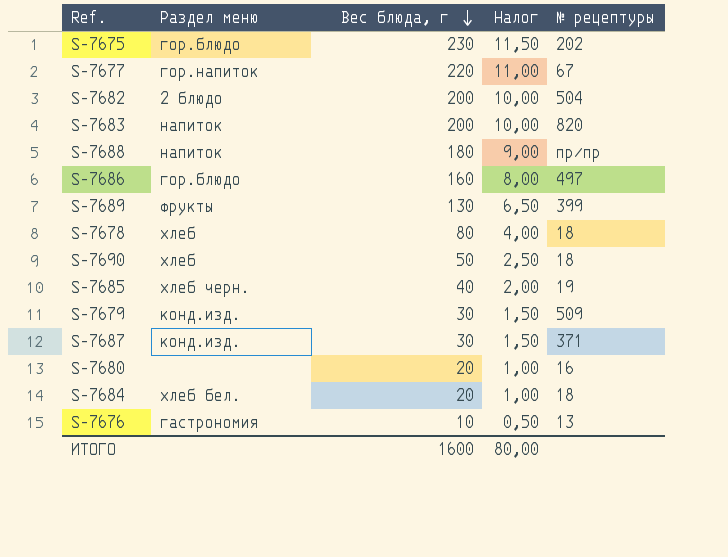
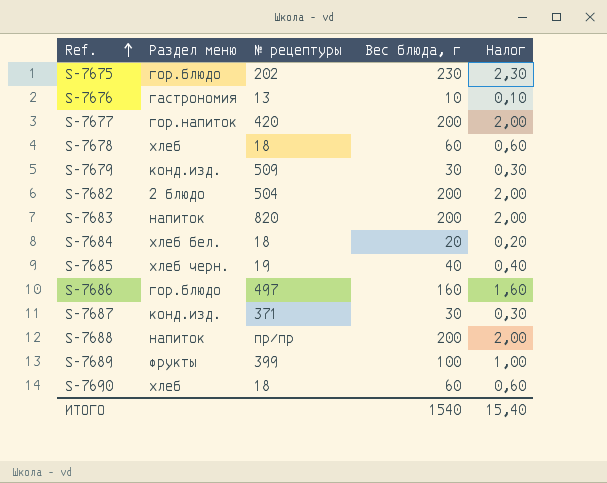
row order: Вес блюда, г descending -> Ref. ascending
column № рецептуры | position: 5 -> 3
column Налог | formula: [Вес блюда, г] * 0,05 -> [Вес блюда, г] * 0,01
row S-7680: none | 20 | 1,00 | 16 -> none
S-7677 | № рецептуры: 67 -> 420
S-7677 | Вес блюда, г: 220 -> 200
S-7678 | Вес блюда, г: 80 -> 60
S-7688 | Вес блюда, г: 180 -> 200
S-7689 | Вес блюда, г: 130 -> 100
S-7690 | Вес блюда, г: 50 -> 60
ИТОГО | Вес блюда, г: 1600 -> 1540
ИТОГО | Налог: 80,00 -> 15,40

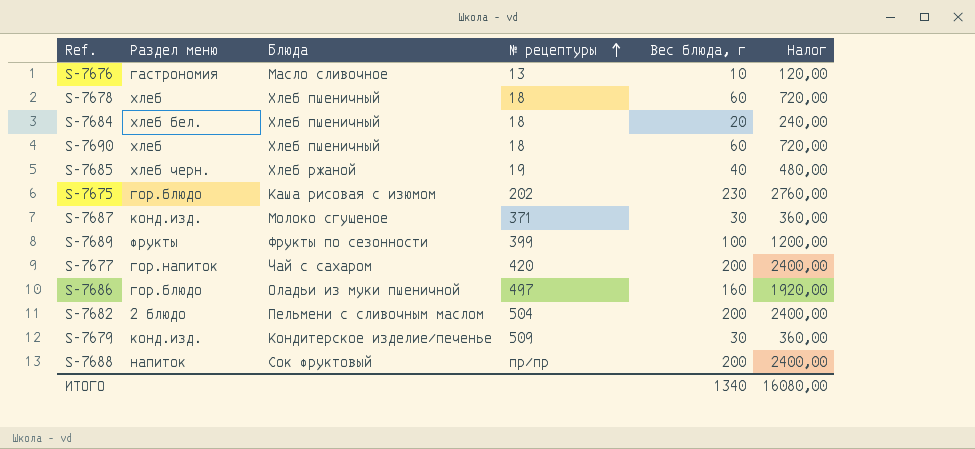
row order: Ref. ascending -> № рецептуры ascending
column Блюда | position: none -> 3
column Налог | formula: [Вес блюда, г] * 0,01 -> [Вес блюда, г] * 12
row S-7683: напиток | 820 | 200 | 2,00 -> none
ИТОГО | Вес блюда, г: 1540 -> 1340
ИТОГО | Налог: 15,40 -> 16080,00

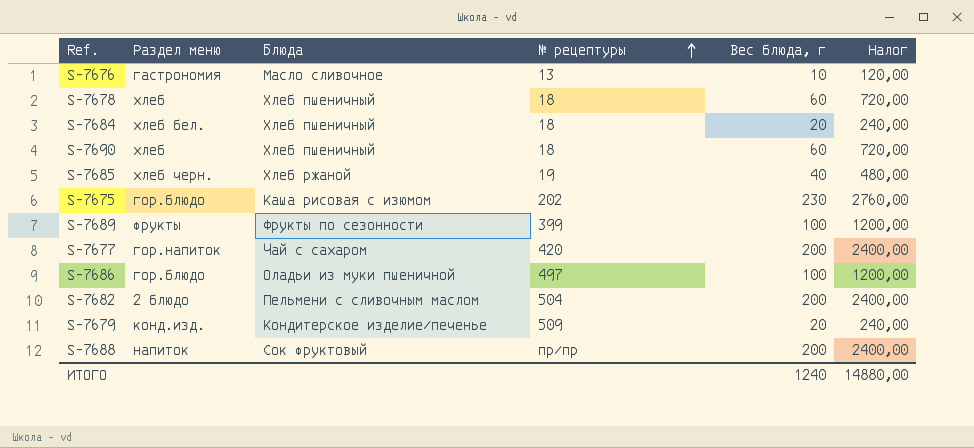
row S-7687: конд.изд. | Молоко сгущеное | 371 | 30 | 360,00 -> none
S-7686 | Вес блюда, г: 160 -> 100
S-7686 | Налог: 1920,00 -> 1200,00
S-7679 | Вес блюда, г: 30 -> 20
S-7679 | Налог: 360,00 -> 240,00
ИТОГО | Вес блюда, г: 1340 -> 1240
ИТОГО | Налог: 16080,00 -> 14880,00

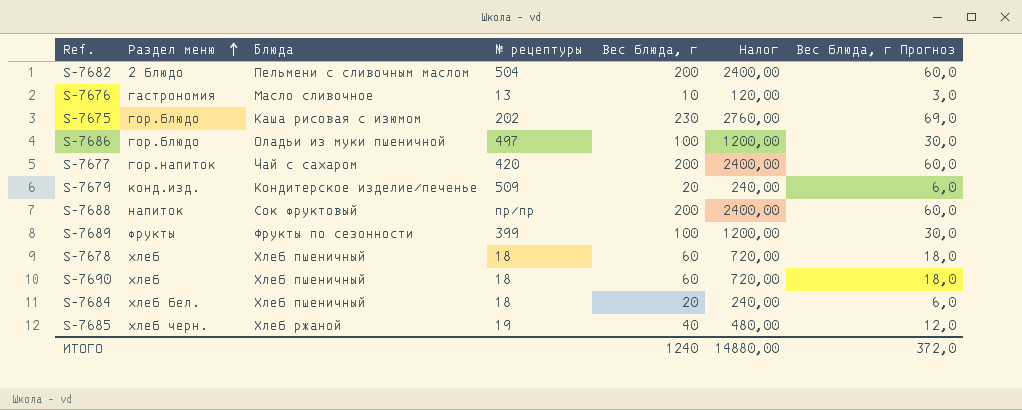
row order: № рецептуры ascending -> Раздел меню ascending
column Вес блюда, г Прогноз | formula: none -> [Вес блюда, г] * 0,3

